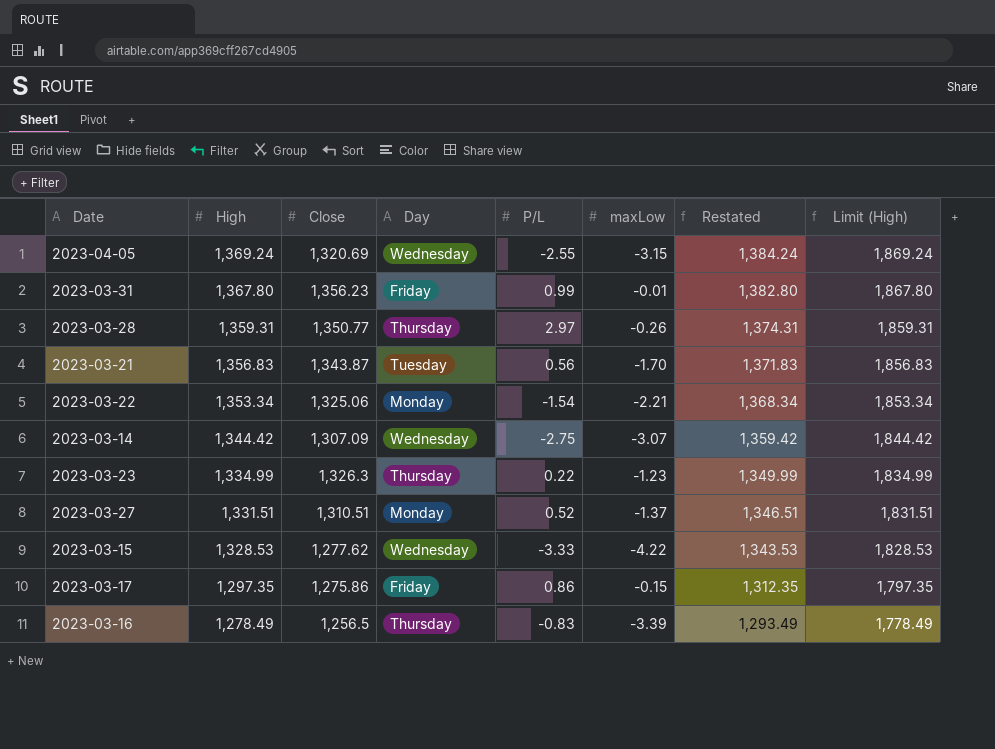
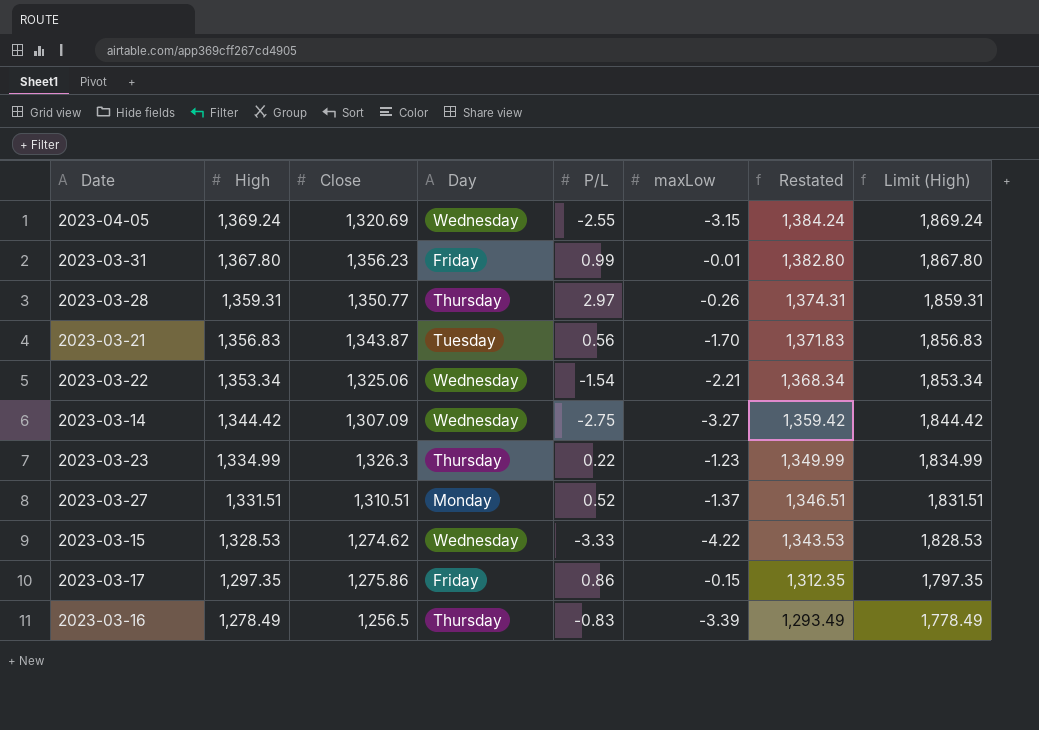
2023-03-22 | Day: Monday -> Wednesday
2023-03-14 | maxLow: -3.07 -> -3.27
2023-03-15 | Close: 1,277.62 -> 1,274.62

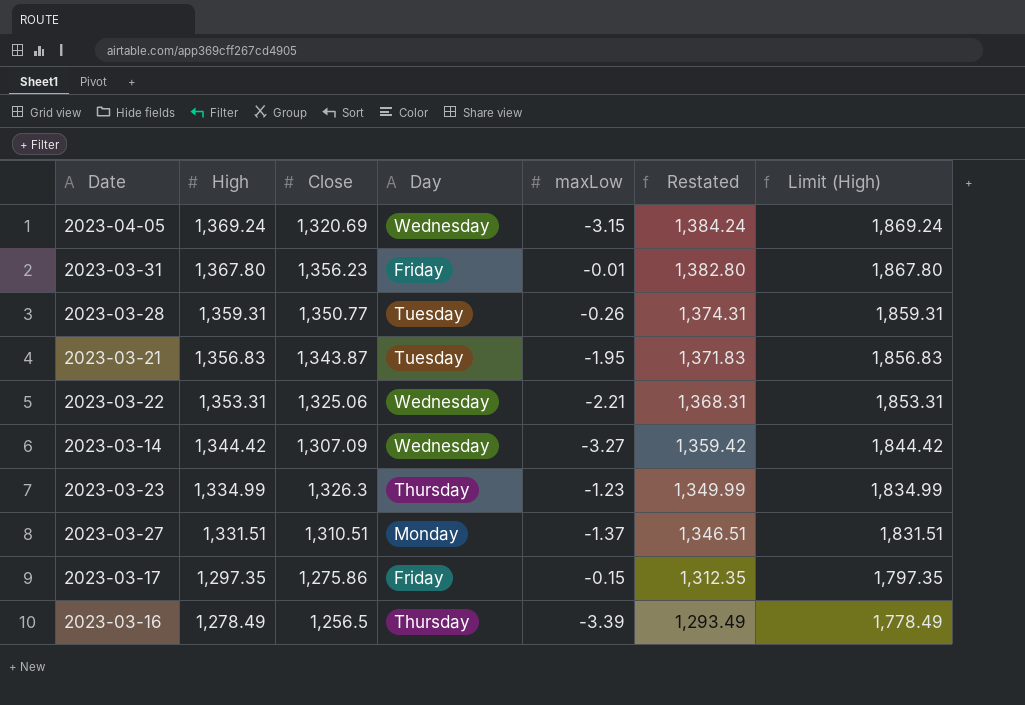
column P/L | position: 5 -> none
row 2023-03-15: 1,328.53 | 1,274.62 | Wednesday | -3.33 | -4.22 | 1,343.53 | 1,828.53 -> none
2023-03-28 | Day: Thursday -> Tuesday
2023-03-21 | maxLow: -1.70 -> -1.95
2023-03-22 | High: 1,353.34 -> 1,353.31
2023-03-22 | Restated: 1,368.34 -> 1,368.31
2023-03-22 | Limit (High): 1,853.34 -> 1,853.31

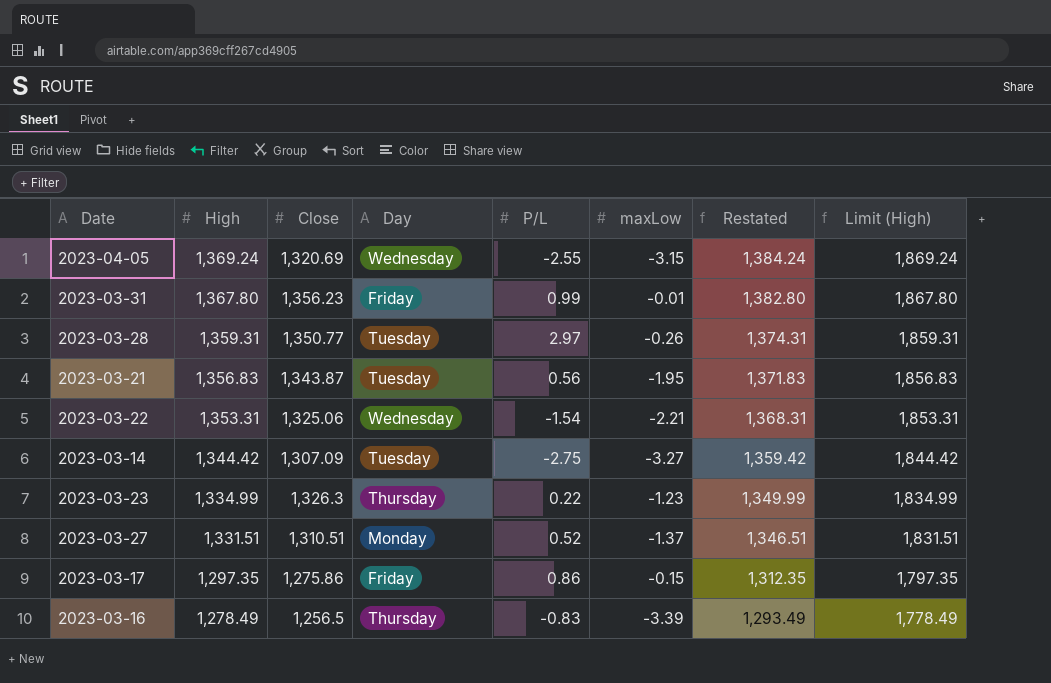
column P/L | position: none -> 5
2023-03-14 | Day: Wednesday -> Tuesday

